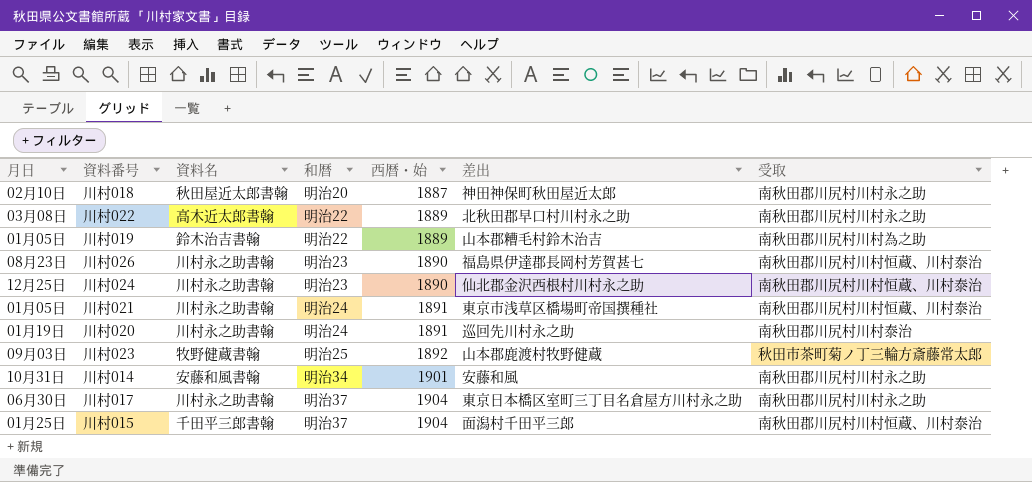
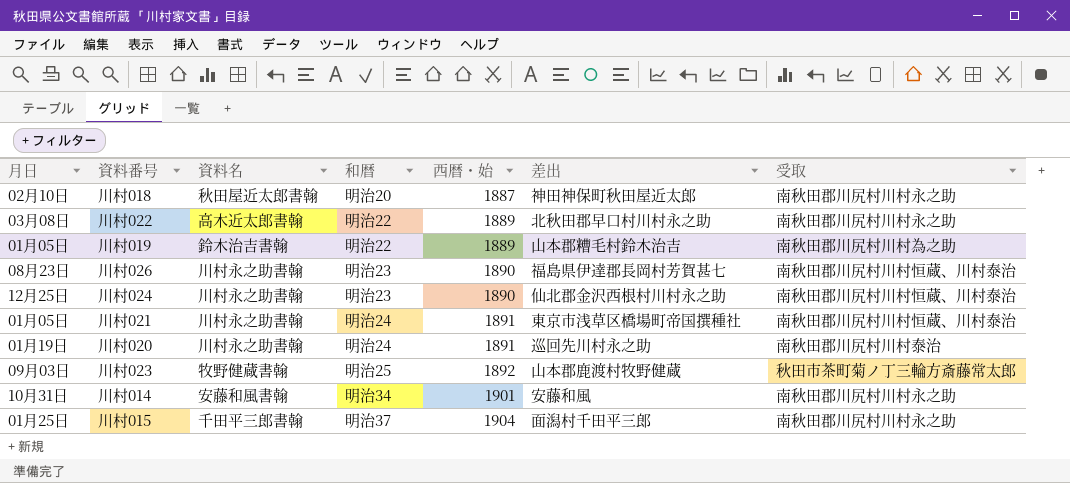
row 川村017: 06月30日 | 川村永之助書翰 | 明治37 | 1904 | 東京日本橋区室町三丁目名倉屋方川村永之助 | 南秋田郡川尻村川村永之助 -> none
川村015 | 受取: 南秋田郡川尻村川村恒蔵、川村泰治 -> 南秋田郡川尻村川村永之助

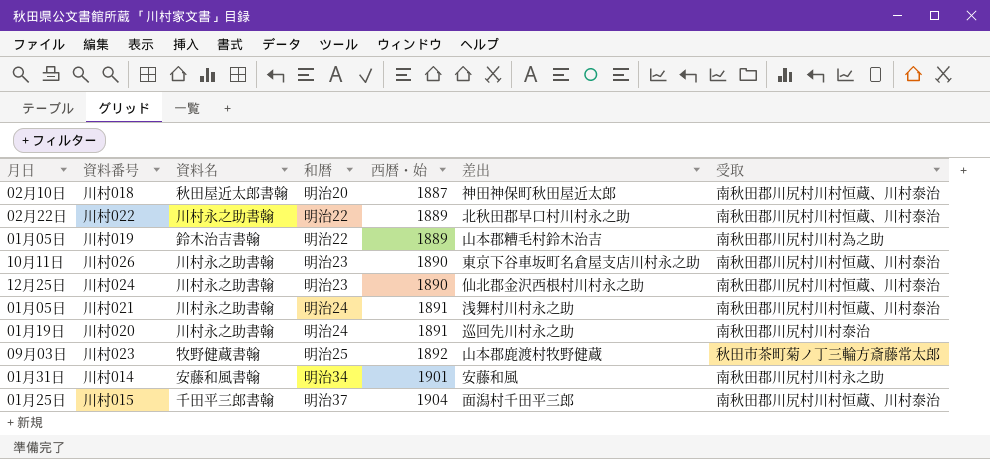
川村018 | 受取: 南秋田郡川尻村川村永之助 -> 南秋田郡川尻村川村恒蔵、川村泰治
川村022 | 月日: 03月08日 -> 02月22日
川村022 | 資料名: 高木近太郎書翰 -> 川村永之助書翰
川村022 | 受取: 南秋田郡川尻村川村永之助 -> 南秋田郡川尻村川村恒蔵、川村泰治
川村026 | 月日: 08月23日 -> 10月11日
川村026 | 差出: 福島県伊達郡長岡村芳賀甚七 -> 東京下谷車坂町名倉屋支店川村永之助
川村021 | 差出: 東京市浅草区橋場町帝国撰種社 -> 浅舞村川村永之助
川村014 | 月日: 10月31日 -> 01月31日
川村015 | 受取: 南秋田郡川尻村川村永之助 -> 南秋田郡川尻村川村恒蔵、川村泰治

